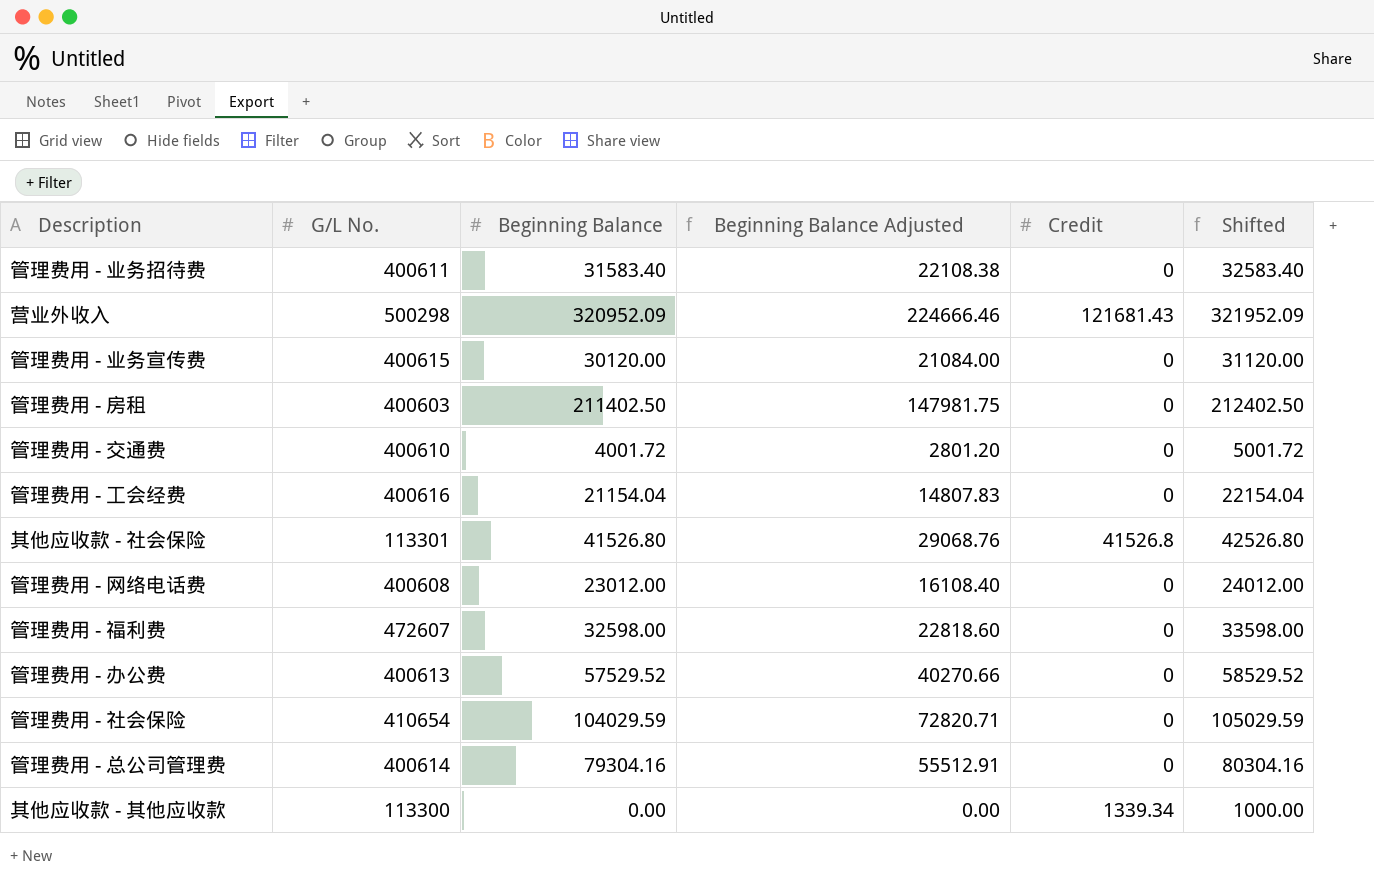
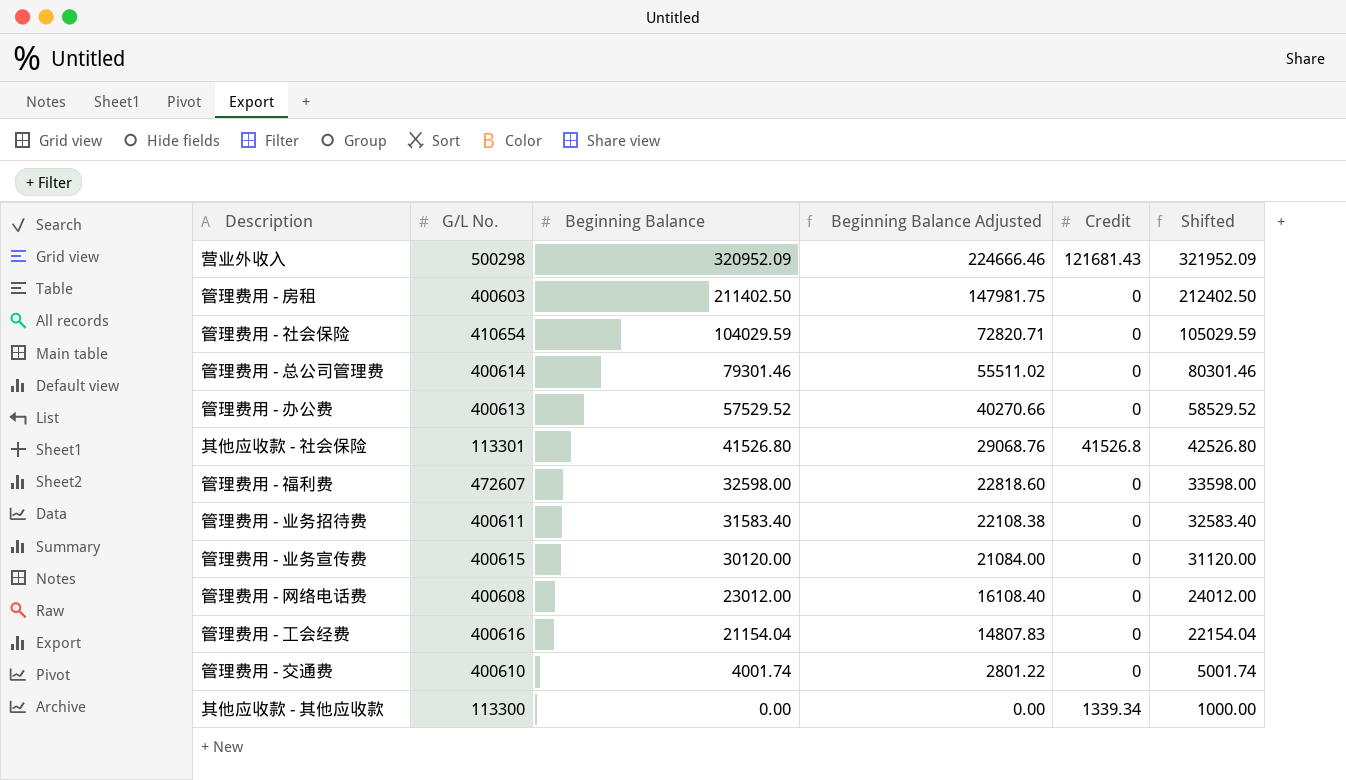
row order: none -> Beginning Balance descending
管理费用 - 总公司管理费 | Beginning Balance: 79304.16 -> 79301.46
管理费用 - 总公司管理费 | Beginning Balance Adjusted: 55512.91 -> 55511.02
管理费用 - 总公司管理费 | Shifted: 80304.16 -> 80301.46
管理费用 - 交通费 | Beginning Balance: 4001.72 -> 4001.74
管理费用 - 交通费 | Beginning Balance Adjusted: 2801.20 -> 2801.22
管理费用 - 交通费 | Shifted: 5001.72 -> 5001.74

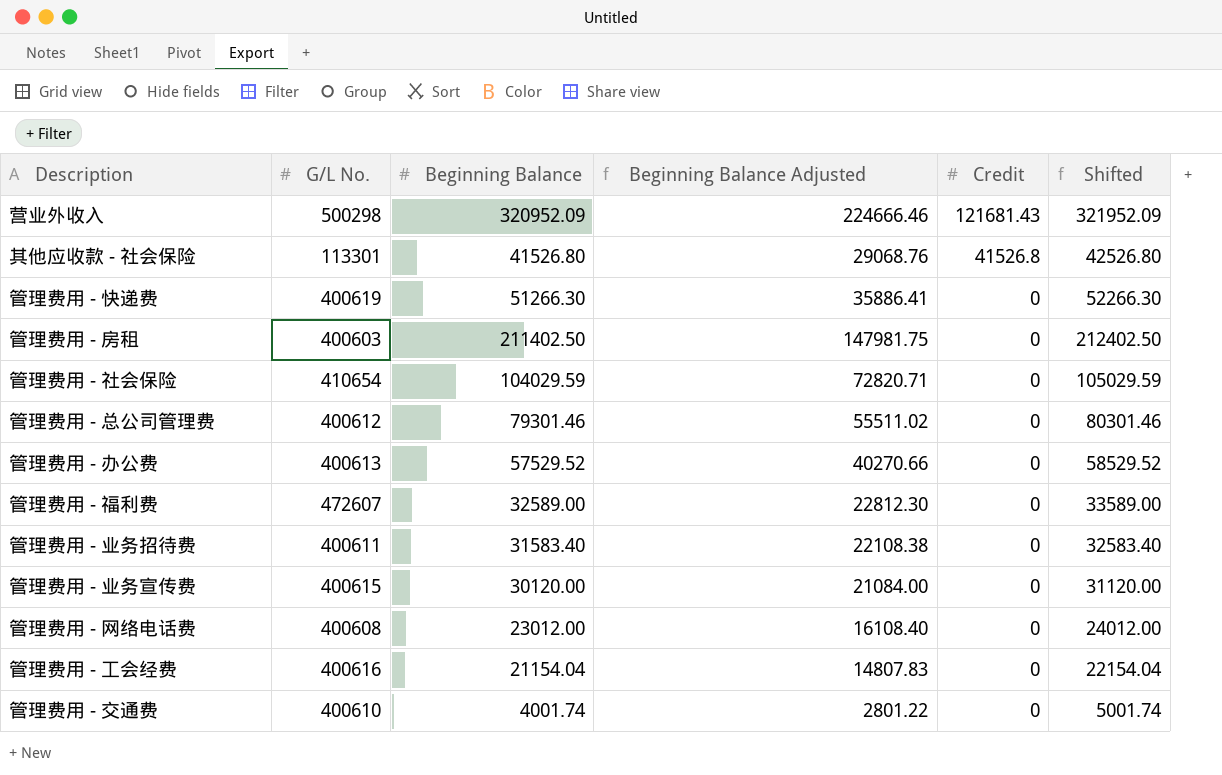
row order: Beginning Balance descending -> Credit descending
row 其他应收款 - 其他应收款: 113300 | 0.00 | 0.00 | 1339.34 | 1000.00 -> none
row 管理费用 - 快递费: none -> 400619 | 51266.30 | 35886.41 | 0 | 52266.30
管理费用 - 总公司管理费 | G/L No.: 400614 -> 400612
管理费用 - 福利费 | Beginning Balance: 32598.00 -> 32589.00
管理费用 - 福利费 | Beginning Balance Adjusted: 22818.60 -> 22812.30
管理费用 - 福利费 | Shifted: 33598.00 -> 33589.00

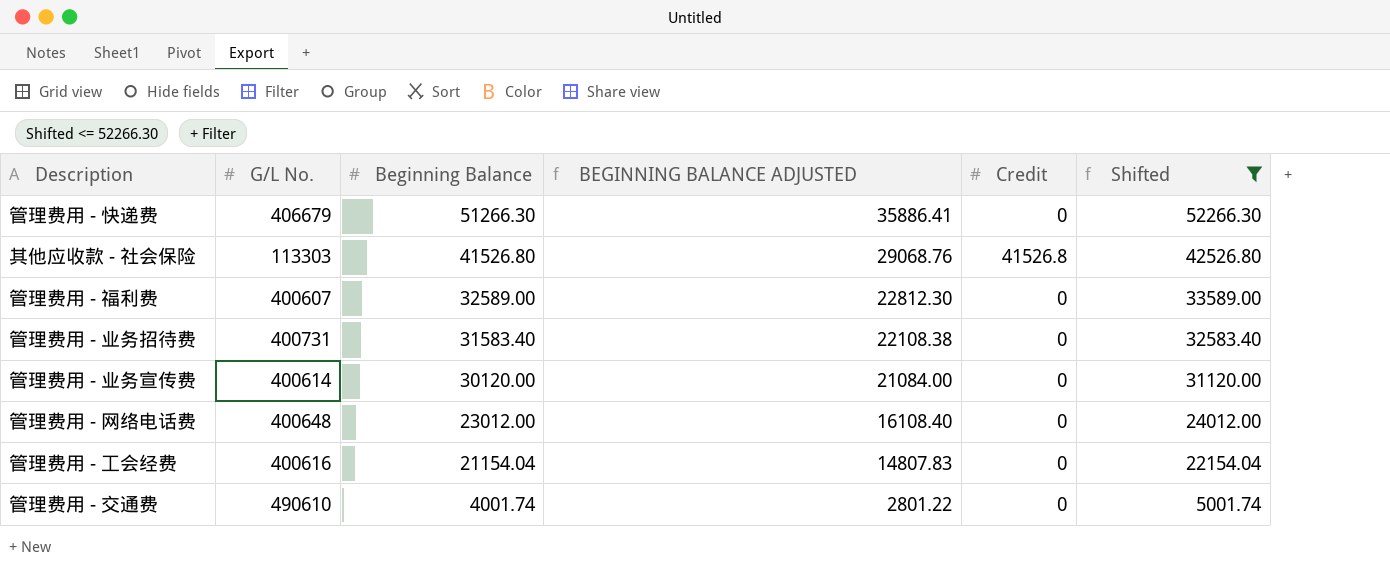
filter: none -> Shifted <= 52266.30
row order: Credit descending -> Beginning Balance descending
column name: Beginning Balance Adjusted -> BEGINNING BALANCE ADJUSTED
管理费用 - 快递费 | G/L No.: 400619 -> 406679
其他应收款 - 社会保险 | G/L No.: 113301 -> 113303
管理费用 - 福利费 | G/L No.: 472607 -> 400607
管理费用 - 业务招待费 | G/L No.: 400611 -> 400731
管理费用 - 业务宣传费 | G/L No.: 400615 -> 400614
管理费用 - 网络电话费 | G/L No.: 400608 -> 400648
管理费用 - 交通费 | G/L No.: 400610 -> 490610

